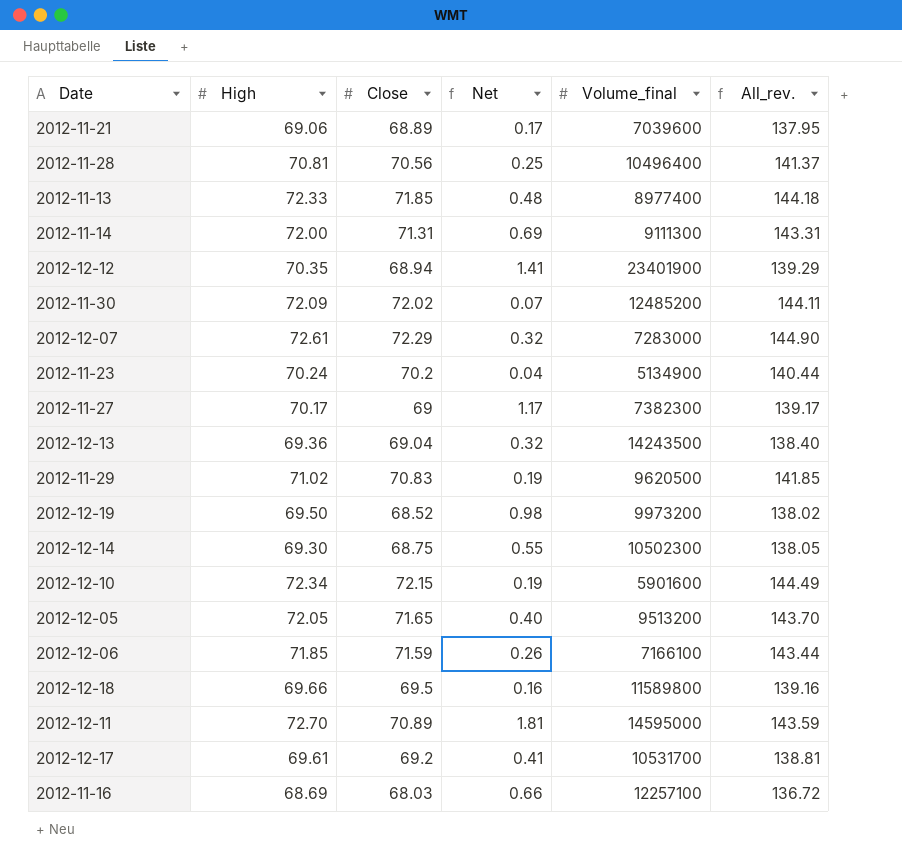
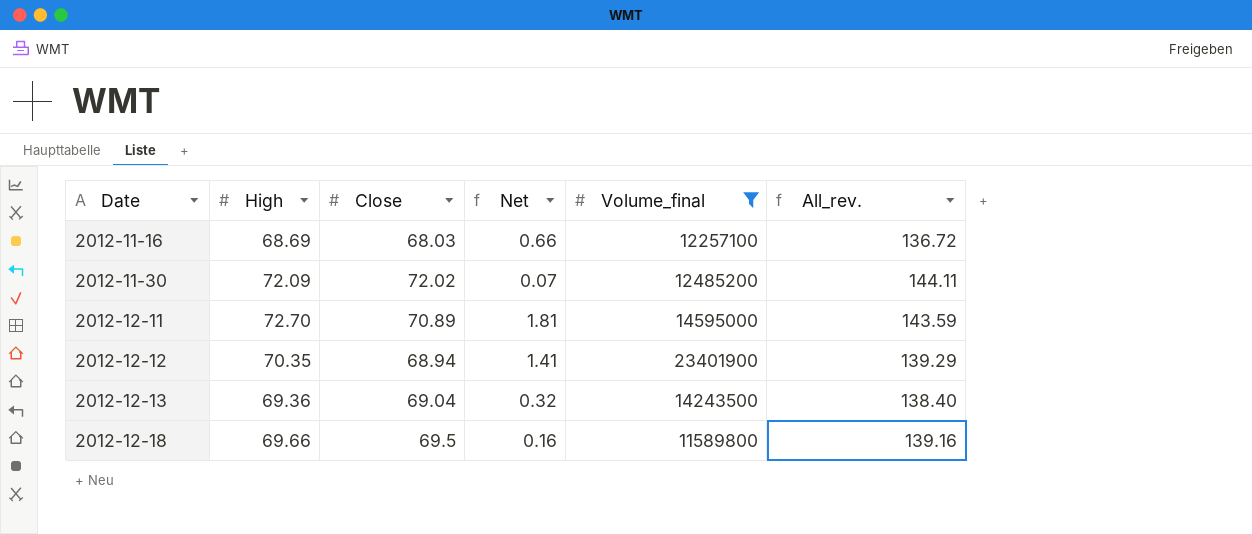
filter: none -> Volume_final >= 11589800
row order: none -> Date ascending

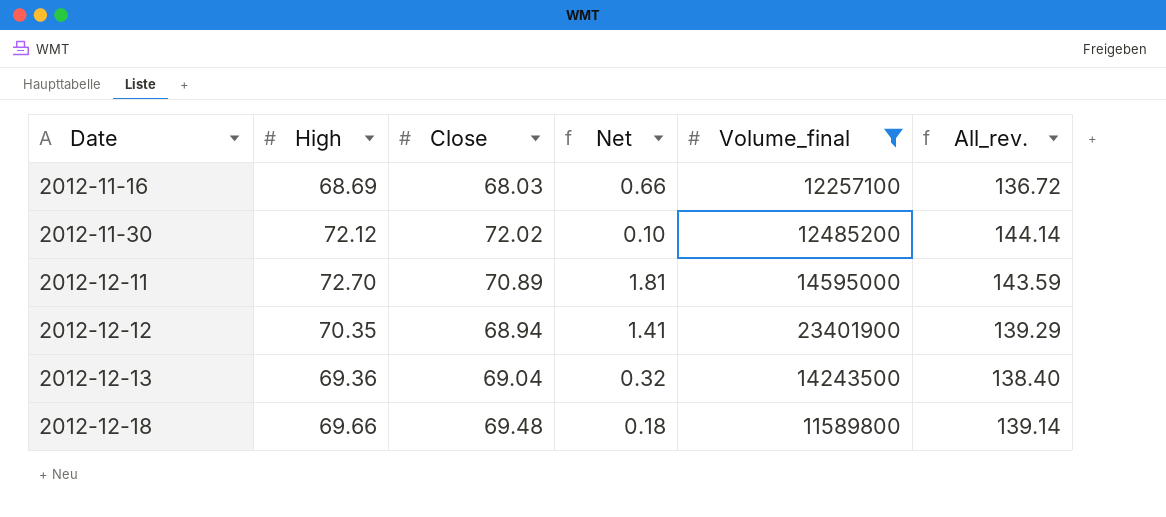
2012-11-30 | High: 72.09 -> 72.12
2012-11-30 | Net: 0.07 -> 0.10
2012-11-30 | All_rev.: 144.11 -> 144.14
2012-12-18 | Close: 69.5 -> 69.48
2012-12-18 | Net: 0.16 -> 0.18
2012-12-18 | All_rev.: 139.16 -> 139.14

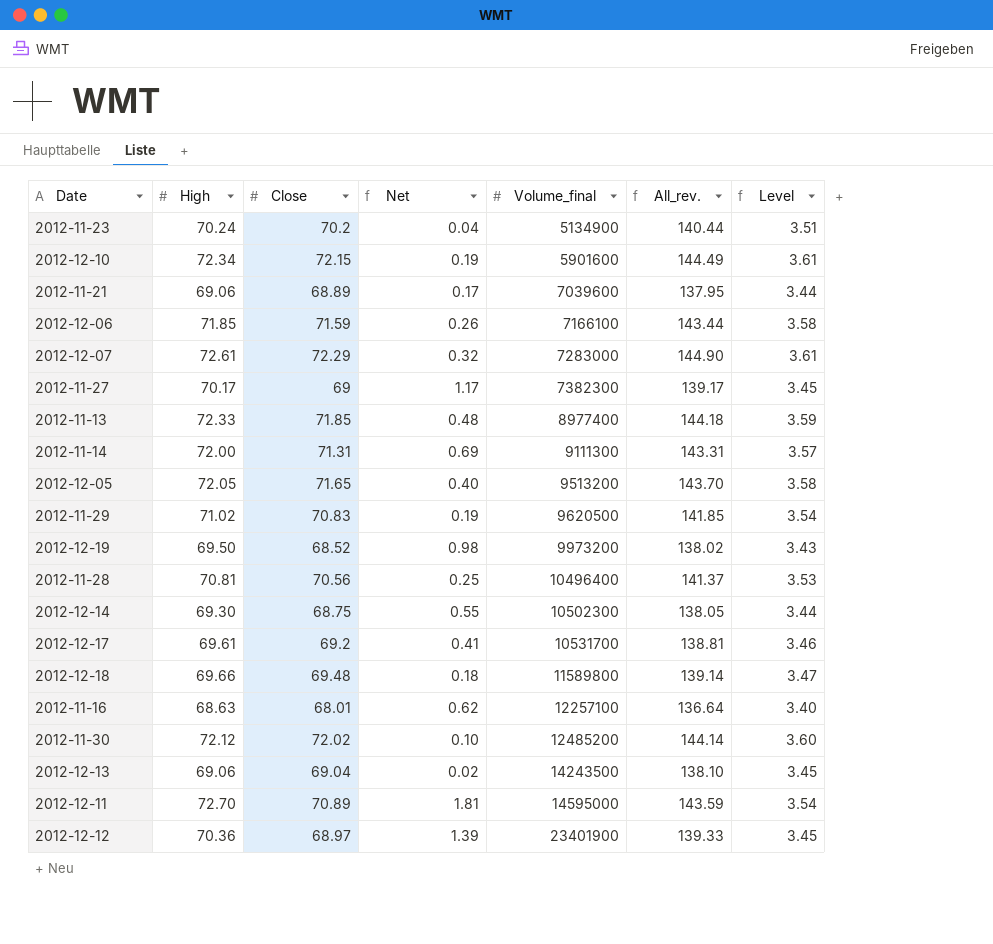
filter: Volume_final >= 11589800 -> none
row order: Date ascending -> Volume_final ascending
column Level | formula: none -> [Close] * 0.05
2012-11-16 | High: 68.69 -> 68.63
2012-11-16 | Close: 68.03 -> 68.01
2012-11-16 | Net: 0.66 -> 0.62
2012-11-16 | All_rev.: 136.72 -> 136.64
2012-12-13 | High: 69.36 -> 69.06
2012-12-13 | Net: 0.32 -> 0.02
2012-12-13 | All_rev.: 138.40 -> 138.10
2012-12-12 | High: 70.35 -> 70.36
2012-12-12 | Close: 68.94 -> 68.97
2012-12-12 | Net: 1.41 -> 1.39
2012-12-12 | All_rev.: 139.29 -> 139.33

